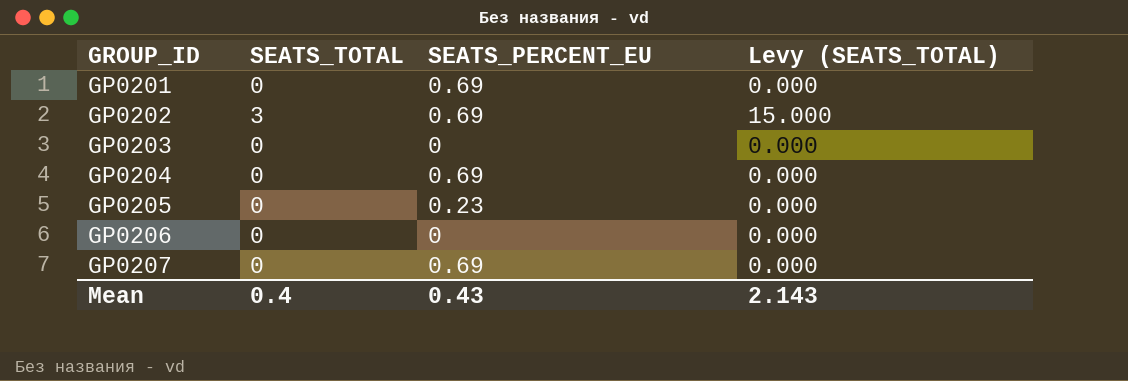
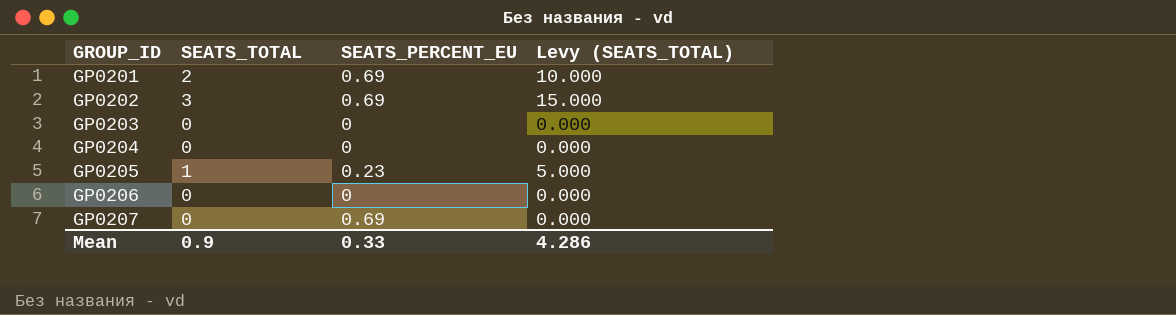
GP0201 | SEATS_TOTAL: 0 -> 2
GP0201 | Levy (SEATS_TOTAL): 0.000 -> 10.000
GP0204 | SEATS_PERCENT_EU: 0.69 -> 0
GP0205 | SEATS_TOTAL: 0 -> 1
GP0205 | Levy (SEATS_TOTAL): 0.000 -> 5.000
Mean | SEATS_TOTAL: 0.4 -> 0.9
Mean | SEATS_PERCENT_EU: 0.43 -> 0.33
Mean | Levy (SEATS_TOTAL): 2.143 -> 4.286

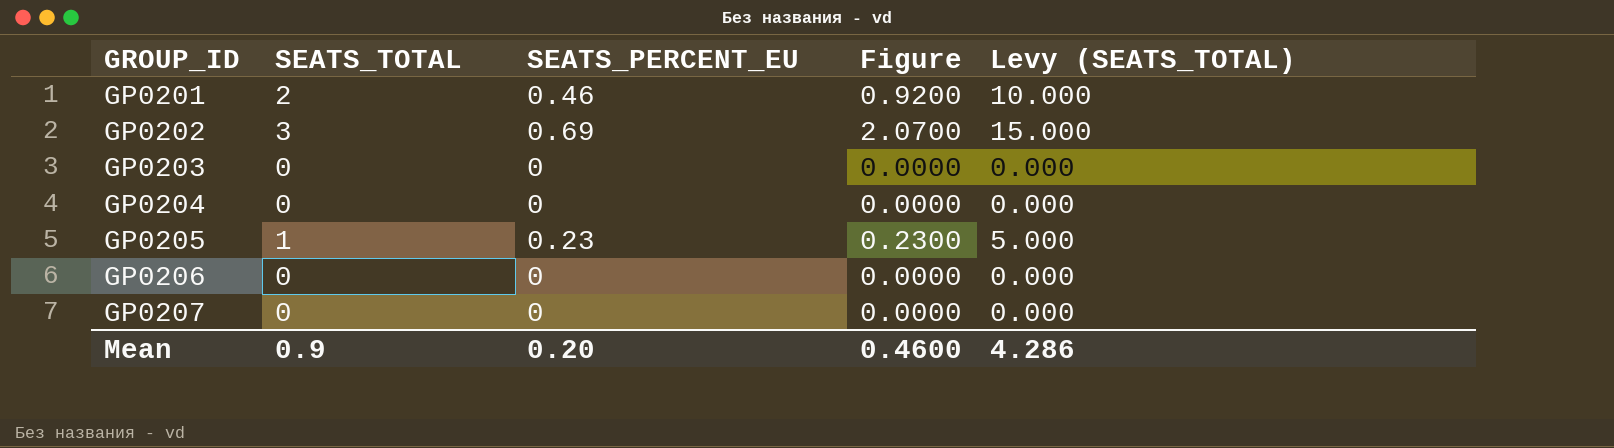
column Figure | formula: none -> [SEATS_TOTAL] * [SEATS_PERCENT_EU]
GP0201 | SEATS_PERCENT_EU: 0.69 -> 0.46
GP0207 | SEATS_PERCENT_EU: 0.69 -> 0
Mean | SEATS_PERCENT_EU: 0.33 -> 0.20

